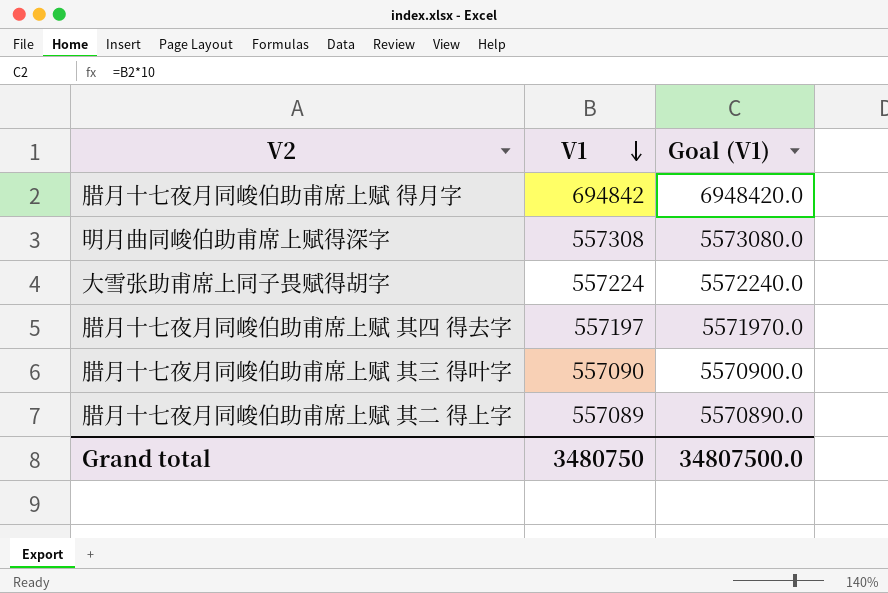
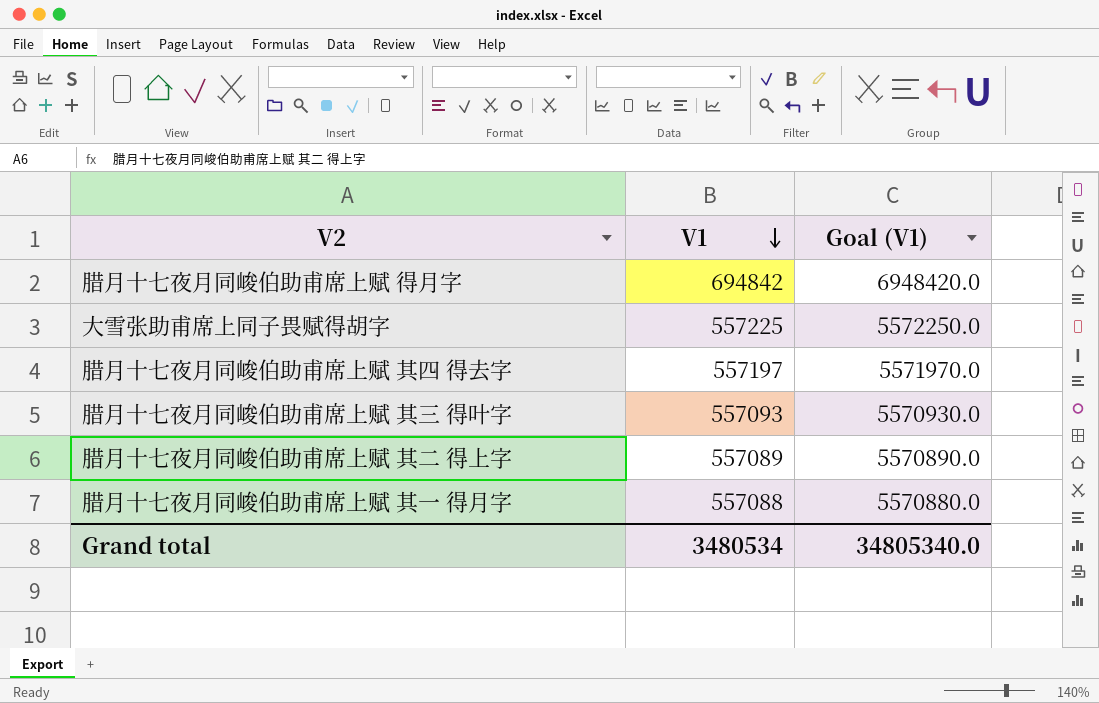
row 明月曲同峻伯助甫席上赋得深字: 557308 | 5573080.0 -> none
大雪张助甫席上同子畏赋得胡字 | V1: 557224 -> 557225
大雪张助甫席上同子畏赋得胡字 | Goal (V1): 5572240.0 -> 5572250.0
腊月十七夜月同峻伯助甫席上赋 其三 得叶字 | V1: 557090 -> 557093
腊月十七夜月同峻伯助甫席上赋 其三 得叶字 | Goal (V1): 5570900.0 -> 5570930.0
row 腊月十七夜月同峻伯助甫席上赋 其一 得月字: none -> 557088 | 5570880.0
Grand total | V1: 3480750 -> 3480534
Grand total | Goal (V1): 34807500.0 -> 34805340.0

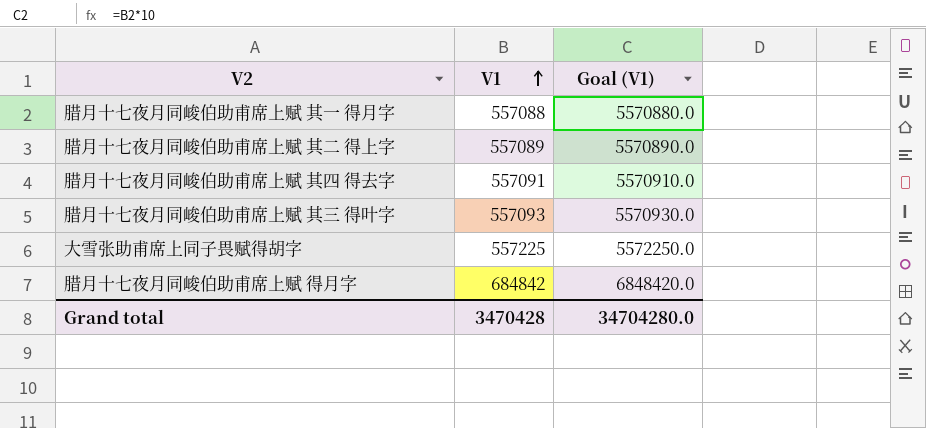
row order: V1 descending -> V1 ascending
腊月十七夜月同峻伯助甫席上赋 其四 得去字 | V1: 557197 -> 557091
腊月十七夜月同峻伯助甫席上赋 其四 得去字 | Goal (V1): 5571970.0 -> 5570910.0
腊月十七夜月同峻伯助甫席上赋 得月字 | V1: 694842 -> 684842
腊月十七夜月同峻伯助甫席上赋 得月字 | Goal (V1): 6948420.0 -> 6848420.0
Grand total | V1: 3480534 -> 3470428
Grand total | Goal (V1): 34805340.0 -> 34704280.0

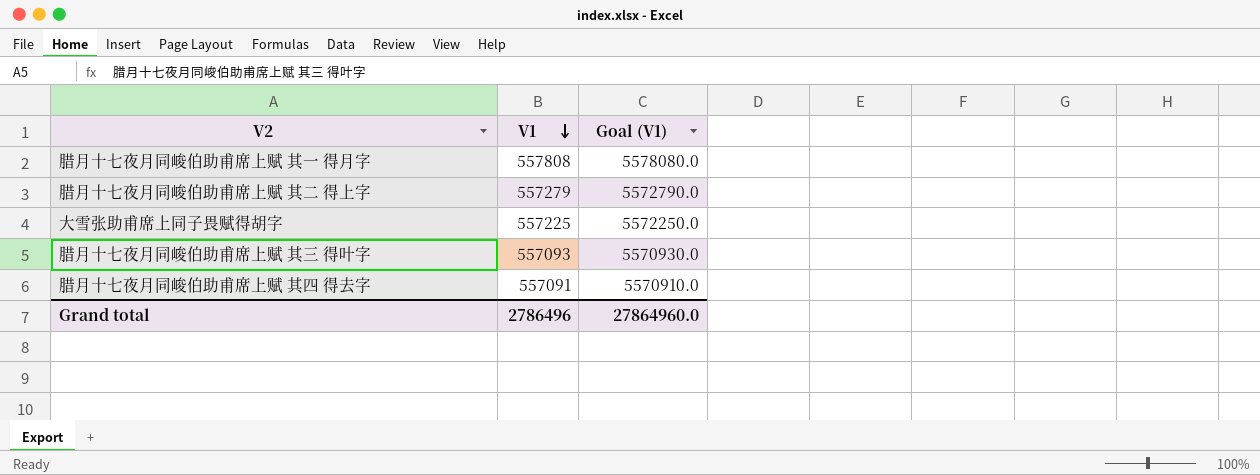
row order: V1 ascending -> V1 descending
row 腊月十七夜月同峻伯助甫席上赋 得月字: 684842 | 6848420.0 -> none
腊月十七夜月同峻伯助甫席上赋 其一 得月字 | V1: 557088 -> 557808
腊月十七夜月同峻伯助甫席上赋 其一 得月字 | Goal (V1): 5570880.0 -> 5578080.0
腊月十七夜月同峻伯助甫席上赋 其二 得上字 | V1: 557089 -> 557279
腊月十七夜月同峻伯助甫席上赋 其二 得上字 | Goal (V1): 5570890.0 -> 5572790.0
Grand total | V1: 3470428 -> 2786496
Grand total | Goal (V1): 34704280.0 -> 27864960.0

